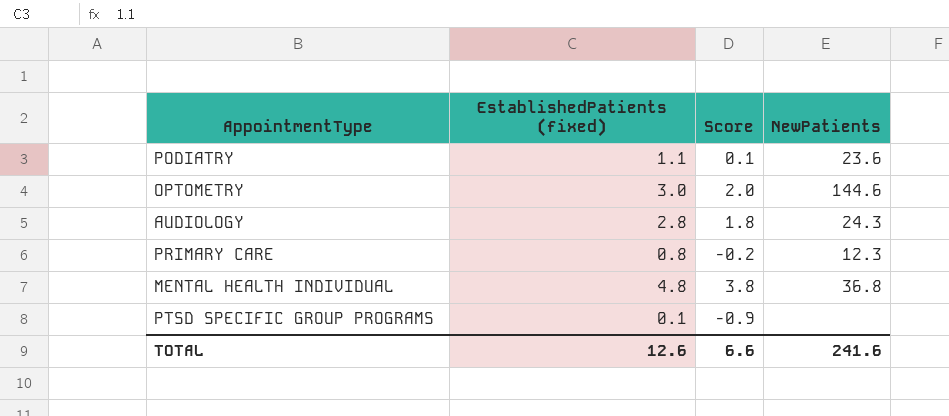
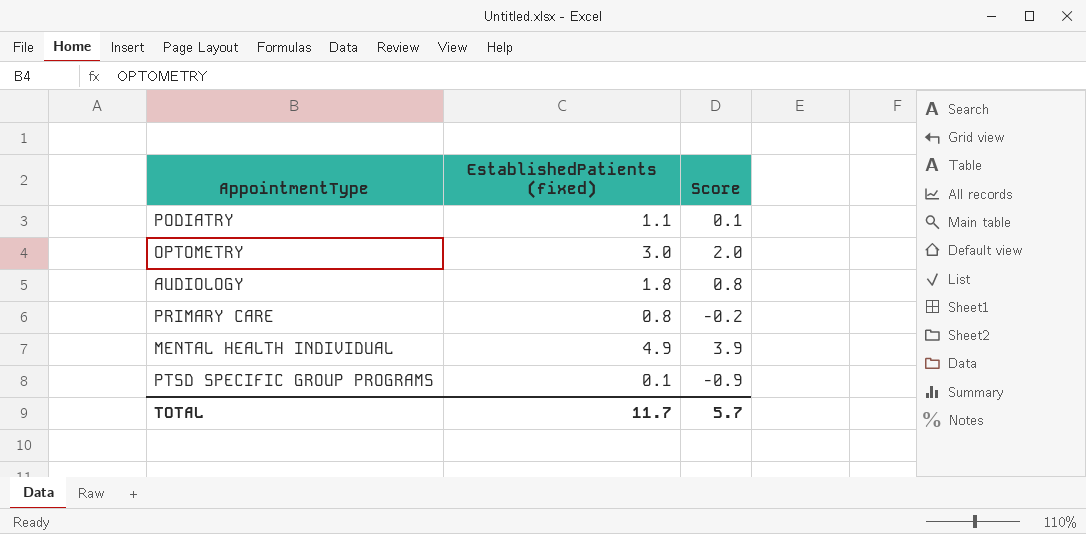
column NewPatients | position: 4 -> none
AUDIOLOGY | EstablishedPatients (fixed): 2.8 -> 1.8
AUDIOLOGY | Score: 1.8 -> 0.8
MENTAL HEALTH INDIVIDUAL | EstablishedPatients (fixed): 4.8 -> 4.9
MENTAL HEALTH INDIVIDUAL | Score: 3.8 -> 3.9
TOTAL | EstablishedPatients (fixed): 12.6 -> 11.7
TOTAL | Score: 6.6 -> 5.7

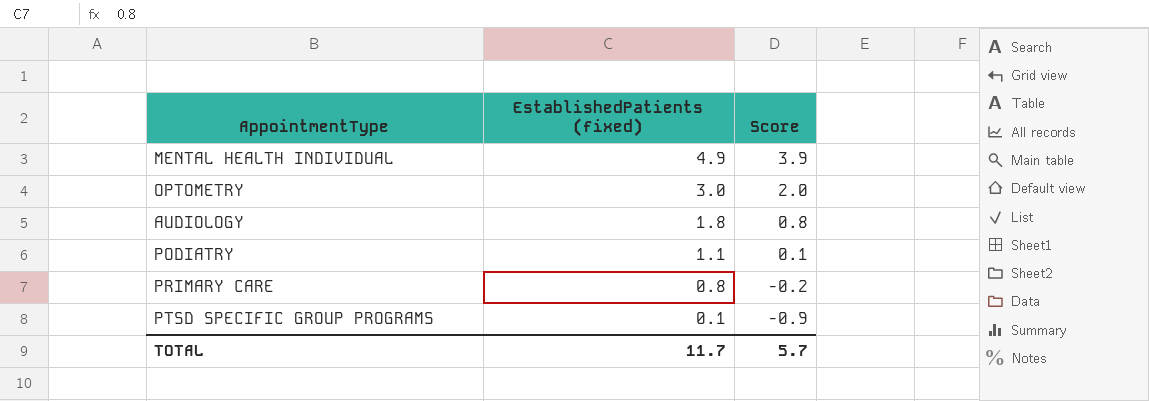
row order: none -> EstablishedPatients (fixed) descending

